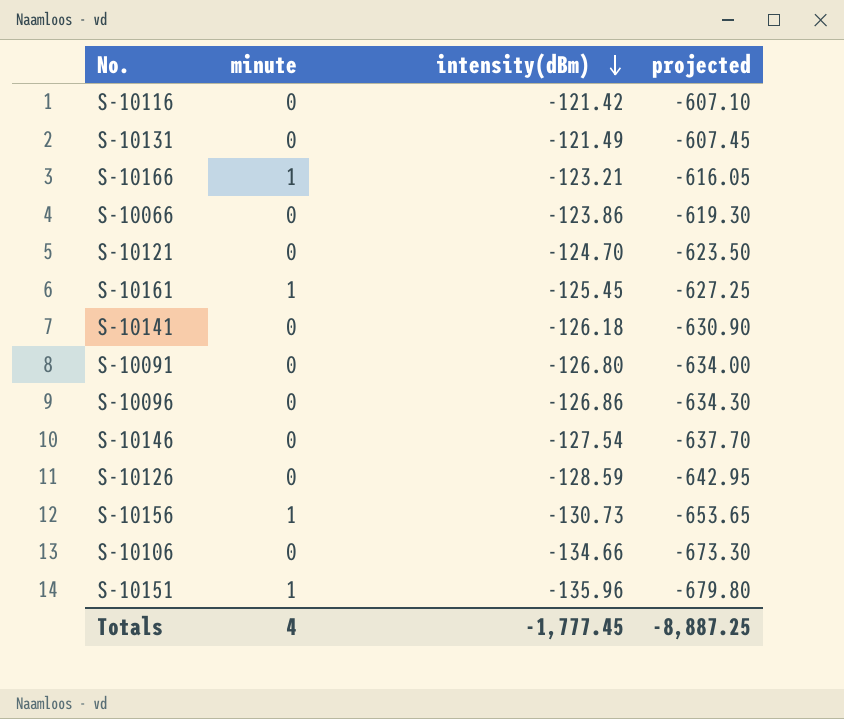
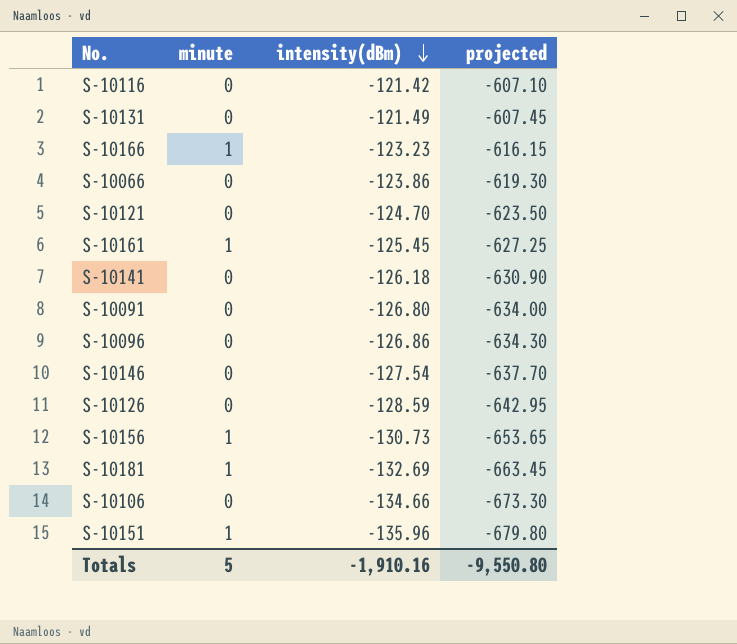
S-10166 | intensity(dBm): -123.21 -> -123.23
S-10166 | projected: -616.05 -> -616.15
row S-10181: none -> 1 | -132.69 | -663.45
Totals | minute: 4 -> 5
Totals | intensity(dBm): -1,777.45 -> -1,910.16
Totals | projected: -8,887.25 -> -9,550.80

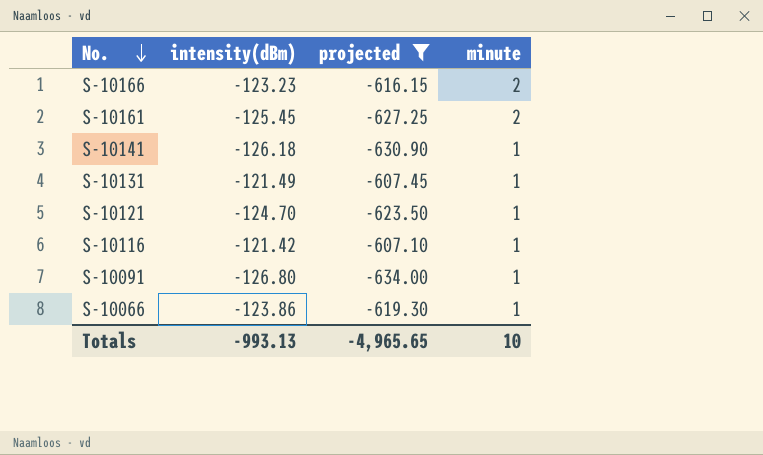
filter: none -> projected >= -634.00
row order: intensity(dBm) descending -> No. descending
column minute | position: 2 -> 4
S-10166 | minute: 1 -> 2
S-10161 | minute: 1 -> 2
S-10141 | minute: 0 -> 1
S-10131 | minute: 0 -> 1
S-10121 | minute: 0 -> 1
S-10116 | minute: 0 -> 1
S-10091 | minute: 0 -> 1
S-10066 | minute: 0 -> 1
Totals | intensity(dBm): -1,910.16 -> -993.13
Totals | projected: -9,550.80 -> -4,965.65
Totals | minute: 5 -> 10

